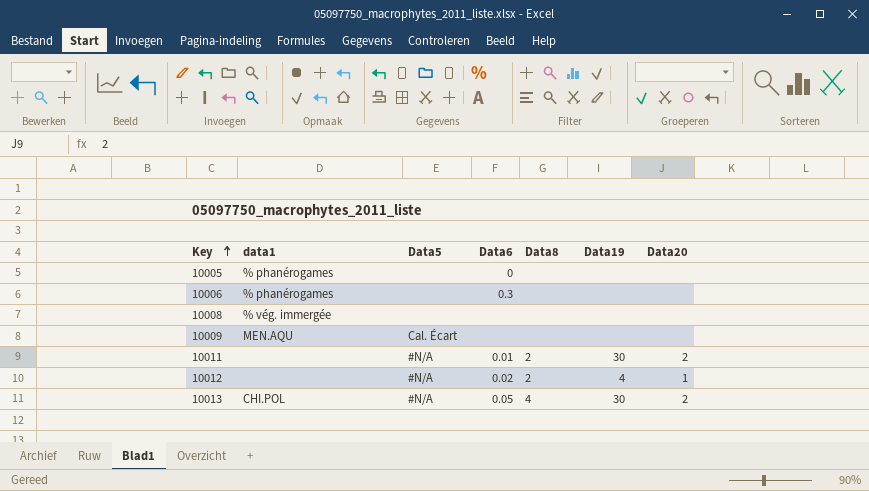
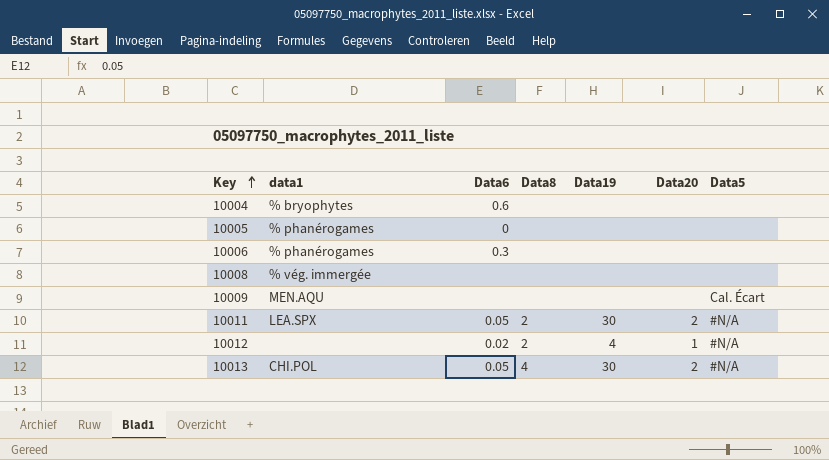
column Data5 | position: 3 -> 7
row 10004: none -> % bryophytes | 0.6 | none | none | none | none
10011 | data1: none -> LEA.SPX
10011 | Data6: 0.01 -> 0.05

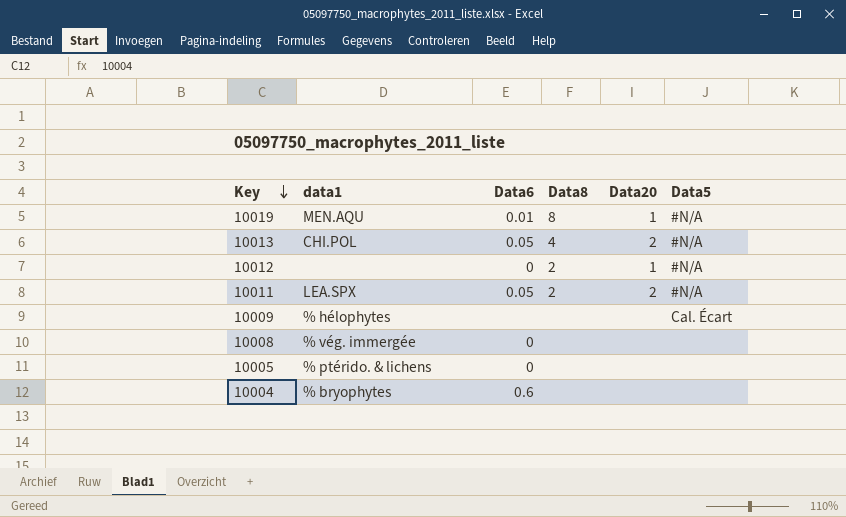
row order: Key ascending -> Key descending
column Data19 | position: 5 -> none
row 10006: % phanérogames | 0.3 | none | none | none | none -> none
row 10019: none -> MEN.AQU | 0.01 | 8 | 1 | #N/A
10012 | Data6: 0.02 -> 0
10009 | data1: MEN.AQU -> % hélophytes
10008 | Data6: none -> 0
10005 | data1: % phanérogames -> % ptérido. & lichens

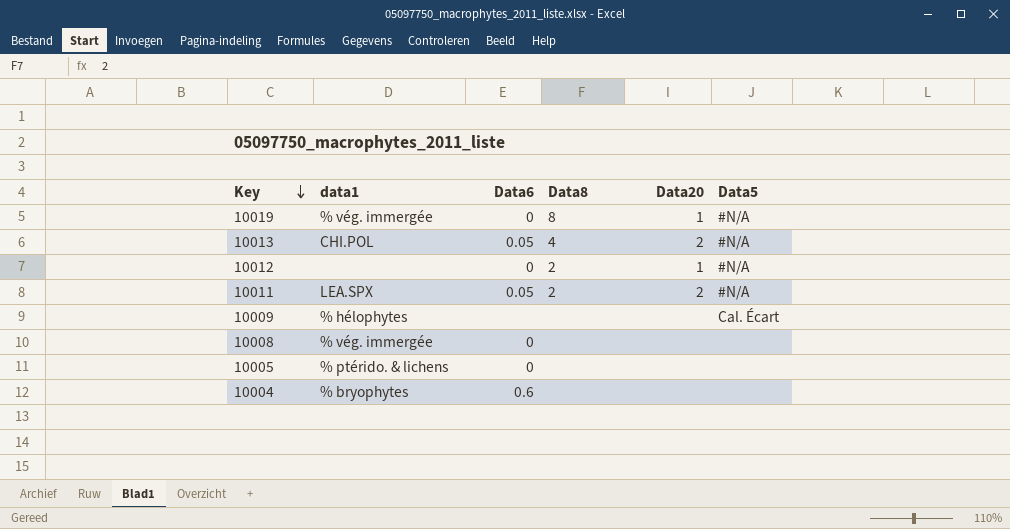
10019 | data1: MEN.AQU -> % vég. immergée
10019 | Data6: 0.01 -> 0

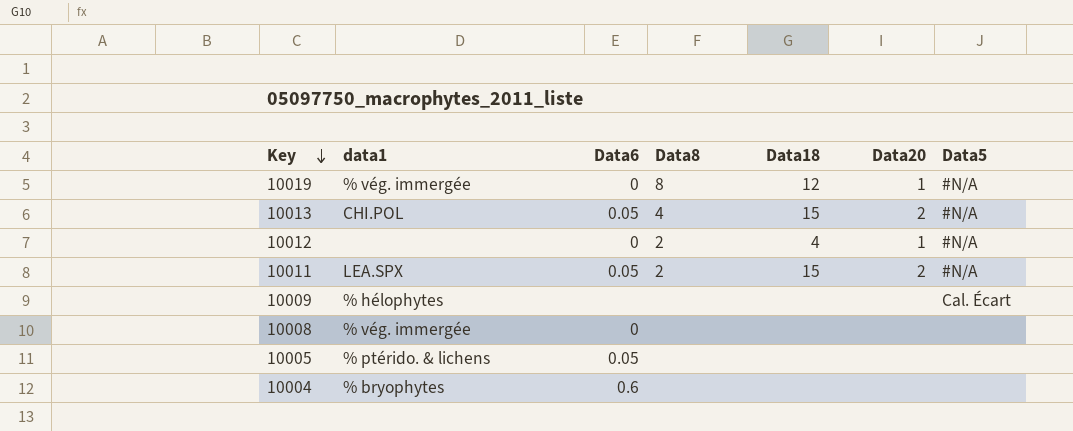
column Data18 | position: none -> 5
10005 | Data6: 0 -> 0.05

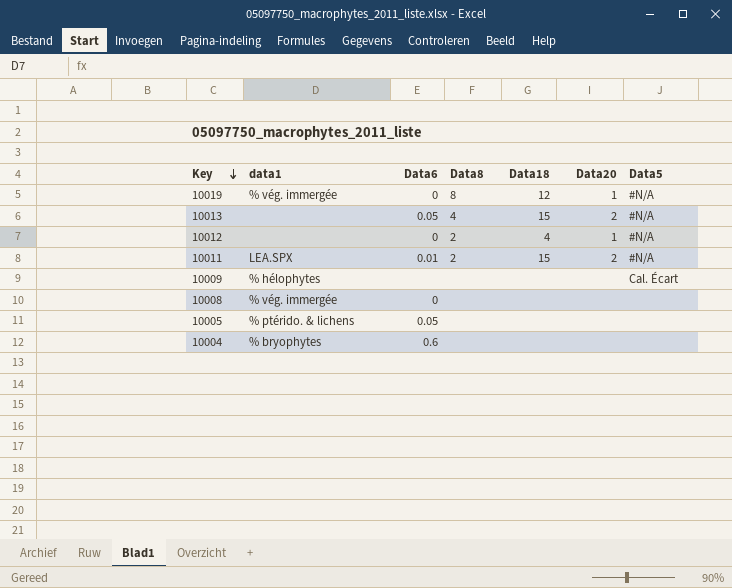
10013 | data1: CHI.POL -> none
10011 | Data6: 0.05 -> 0.01

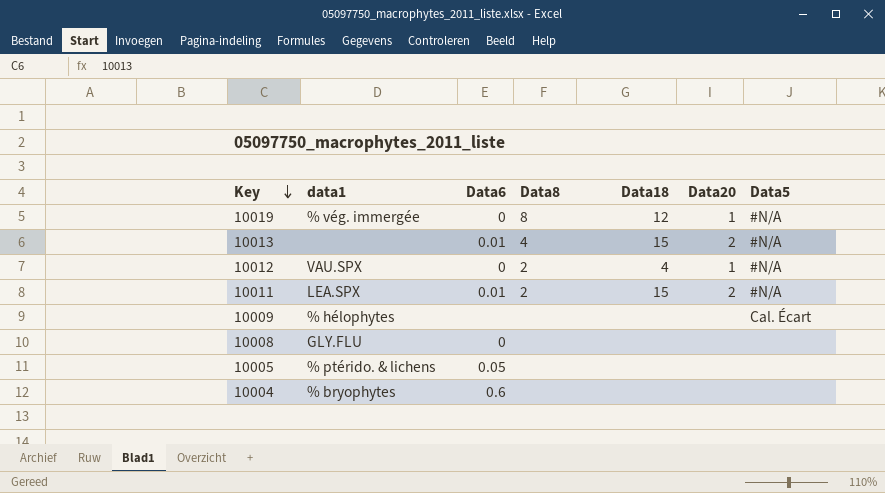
10013 | Data6: 0.05 -> 0.01
10012 | data1: none -> VAU.SPX
10008 | data1: % vég. immergée -> GLY.FLU

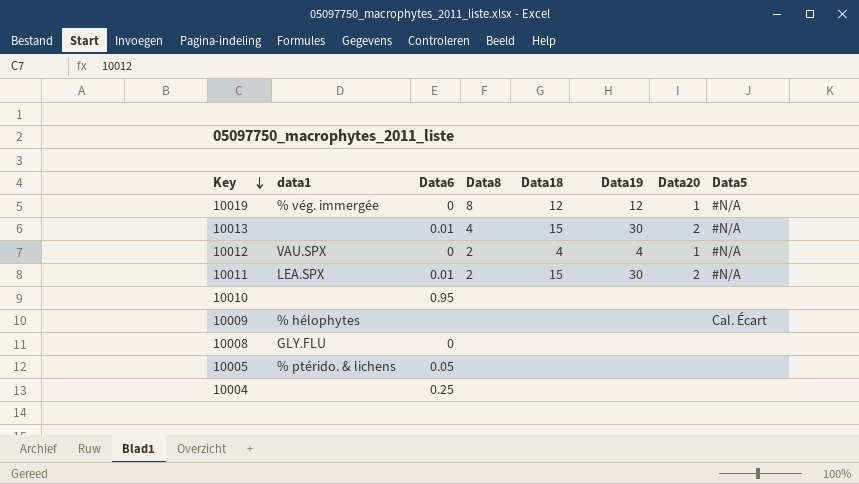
column Data19 | position: none -> 6
row 10010: none -> none | 0.95 | none | none | none | none | none
10004 | data1: % bryophytes -> none
10004 | Data6: 0.6 -> 0.25

